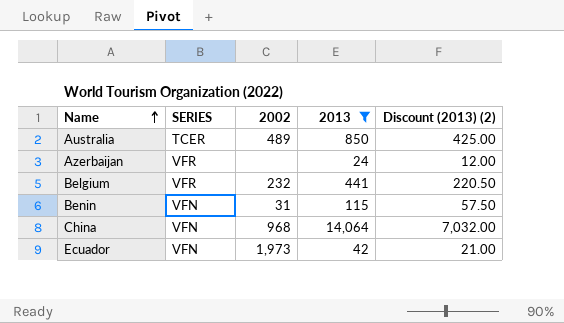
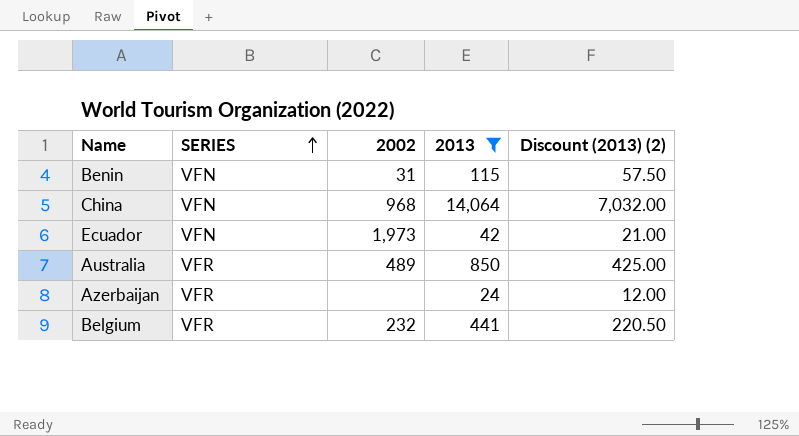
row order: Name ascending -> SERIES ascending
Australia | SERIES: TCER -> VFR

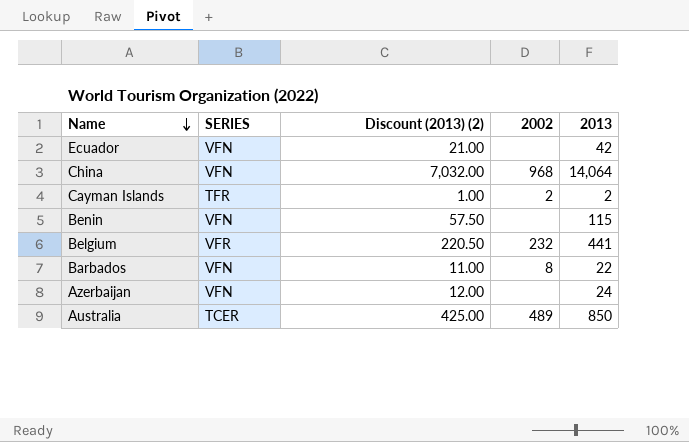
filter: 2013 >= 24 -> none
row order: SERIES ascending -> Name descending
column Discount (2013) (2) | position: 5 -> 3
Ecuador | 2002: 1,973 -> none
Benin | 2002: 31 -> none
Azerbaijan | SERIES: VFR -> VFN
Australia | SERIES: VFR -> TCER

